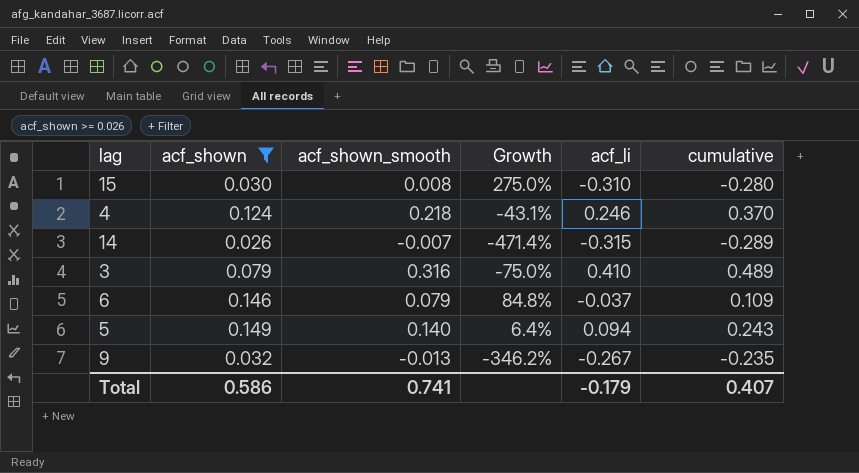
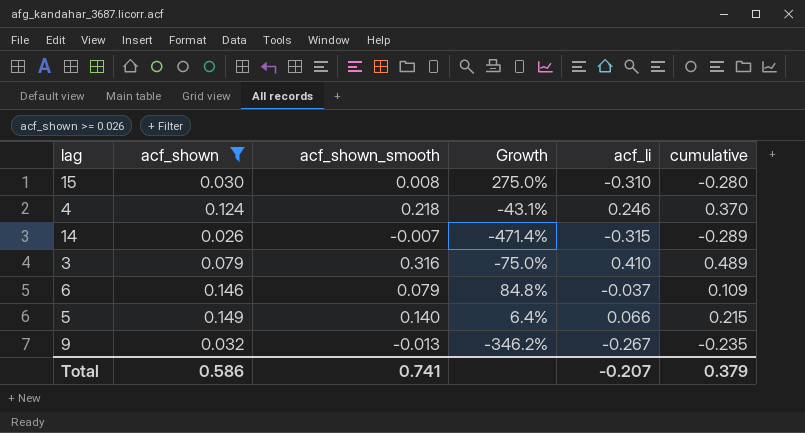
5 | acf_li: 0.094 -> 0.066
5 | cumulative: 0.243 -> 0.215
Total | acf_li: -0.179 -> -0.207
Total | cumulative: 0.407 -> 0.379

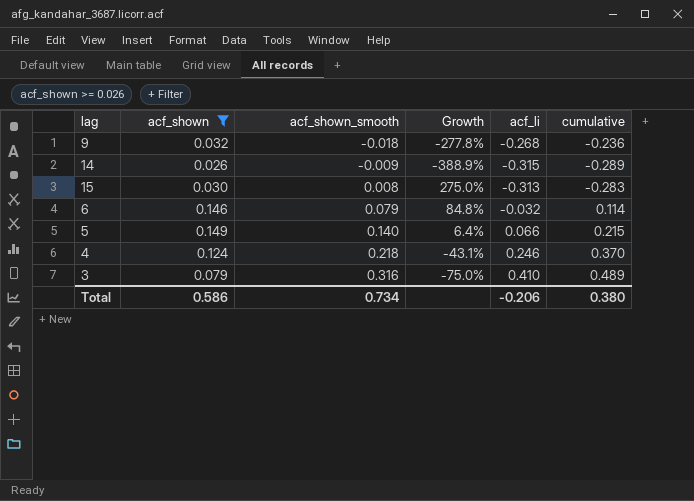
row order: none -> acf_shown_smooth ascending
9 | acf_shown_smooth: -0.013 -> -0.018
9 | Growth: -346.2% -> -277.8%
9 | acf_li: -0.267 -> -0.268
9 | cumulative: -0.235 -> -0.236
14 | acf_shown_smooth: -0.007 -> -0.009
14 | Growth: -471.4% -> -388.9%
15 | acf_li: -0.310 -> -0.313
15 | cumulative: -0.280 -> -0.283
6 | acf_li: -0.037 -> -0.032
6 | cumulative: 0.109 -> 0.114
Total | acf_shown_smooth: 0.741 -> 0.734
Total | acf_li: -0.207 -> -0.206
Total | cumulative: 0.379 -> 0.380

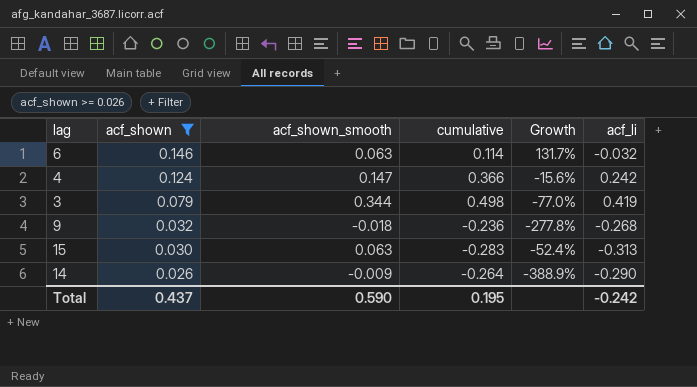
row order: acf_shown_smooth ascending -> acf_shown descending
column cumulative | position: 6 -> 4
row 5: 0.149 | 0.140 | 6.4% | 0.066 | 0.215 -> none
6 | acf_shown_smooth: 0.079 -> 0.063
6 | Growth: 84.8% -> 131.7%
4 | acf_shown_smooth: 0.218 -> 0.147
4 | cumulative: 0.370 -> 0.366
4 | Growth: -43.1% -> -15.6%
4 | acf_li: 0.246 -> 0.242
3 | acf_shown_smooth: 0.316 -> 0.344
3 | cumulative: 0.489 -> 0.498
3 | Growth: -75.0% -> -77.0%
3 | acf_li: 0.410 -> 0.419
15 | acf_shown_smooth: 0.008 -> 0.063
15 | Growth: 275.0% -> -52.4%
14 | cumulative: -0.289 -> -0.264
14 | acf_li: -0.315 -> -0.290
Total | acf_shown: 0.586 -> 0.437
Total | acf_shown_smooth: 0.734 -> 0.590
Total | cumulative: 0.380 -> 0.195
Total | acf_li: -0.206 -> -0.242

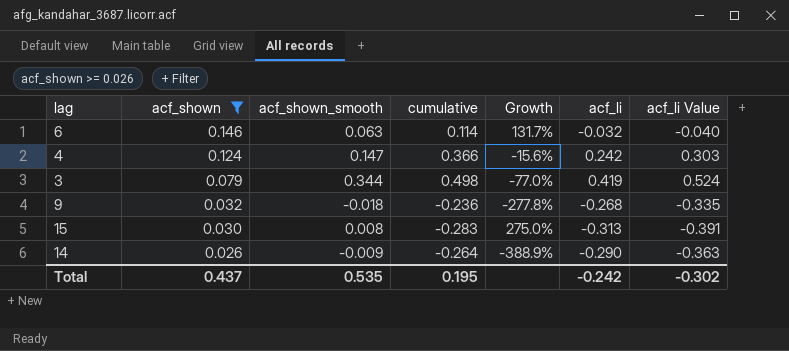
column acf_li Value | formula: none -> [acf_li] * 1.25
15 | acf_shown_smooth: 0.063 -> 0.008
15 | Growth: -52.4% -> 275.0%
Total | acf_shown_smooth: 0.590 -> 0.535

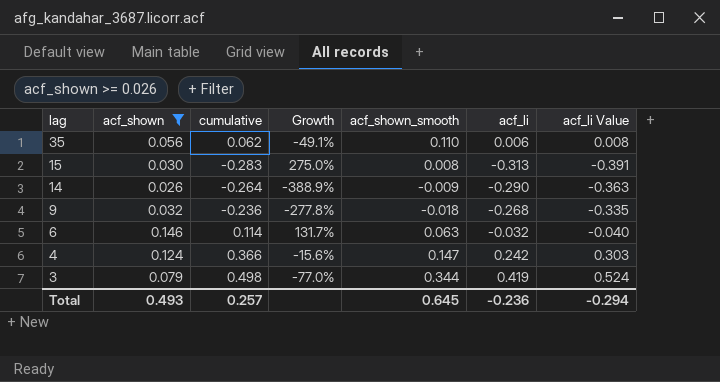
row order: acf_shown descending -> lag descending
column acf_shown_smooth | position: 3 -> 5
row 35: none -> 0.056 | 0.062 | -49.1% | 0.110 | 0.006 | 0.008
Total | acf_shown: 0.437 -> 0.493
Total | cumulative: 0.195 -> 0.257
Total | acf_shown_smooth: 0.535 -> 0.645
Total | acf_li: -0.242 -> -0.236
Total | acf_li Value: -0.302 -> -0.294

